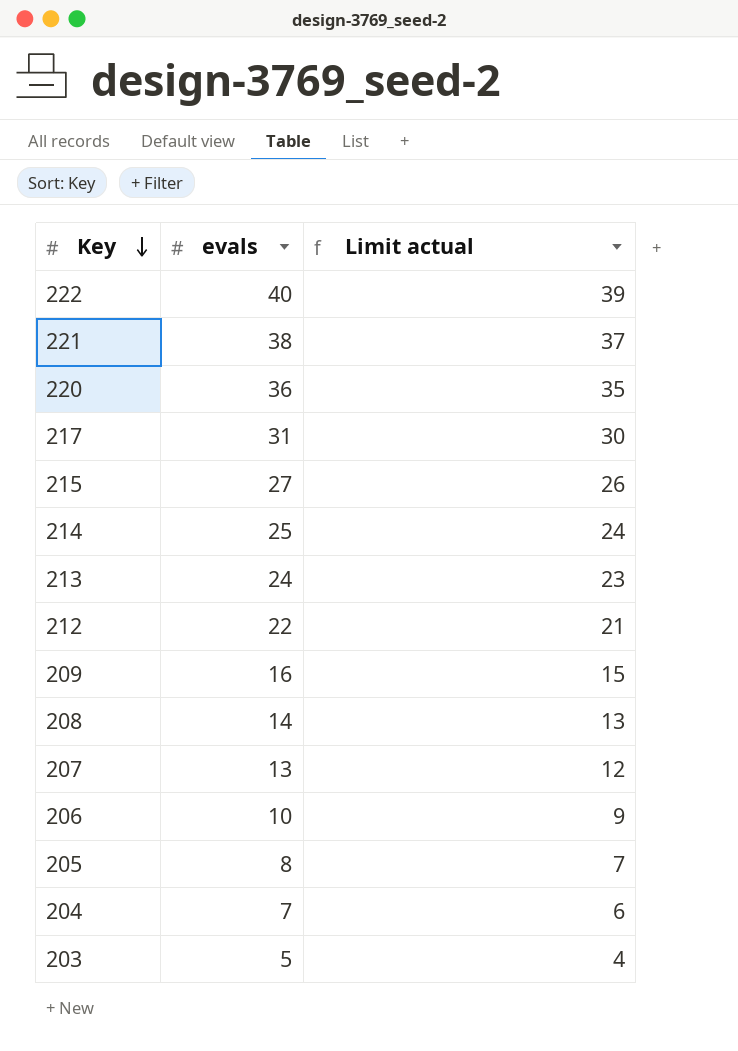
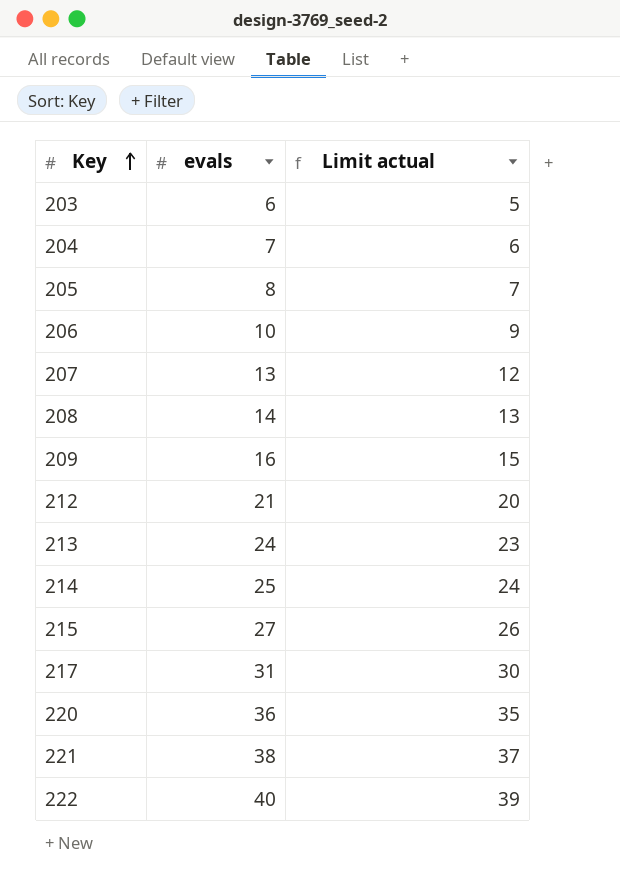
row order: Key descending -> Key ascending
203 | evals: 5 -> 6
203 | Limit actual: 4 -> 5
212 | evals: 22 -> 21
212 | Limit actual: 21 -> 20

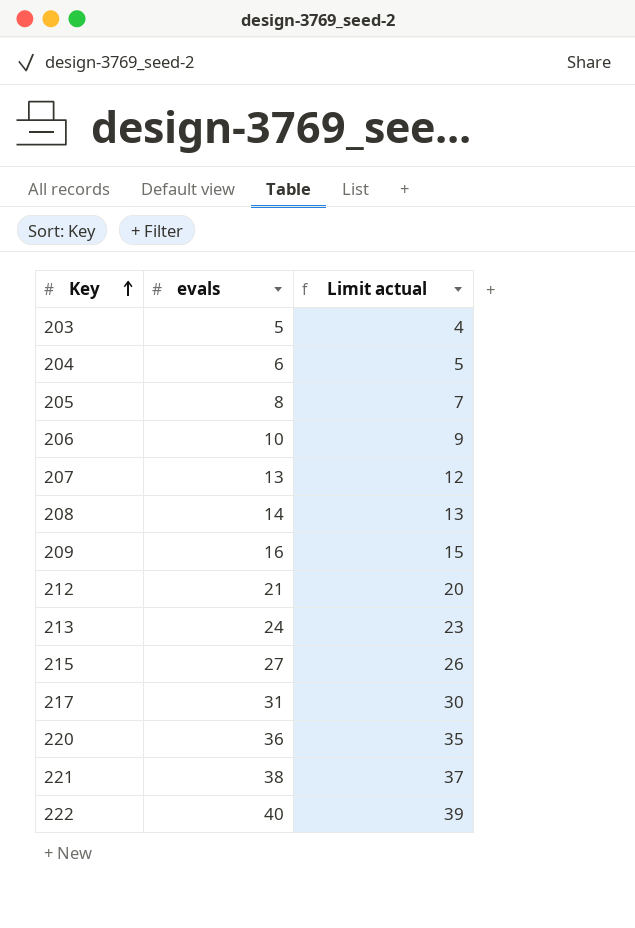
row 214: 25 | 24 -> none
203 | evals: 6 -> 5
203 | Limit actual: 5 -> 4
204 | evals: 7 -> 6
204 | Limit actual: 6 -> 5

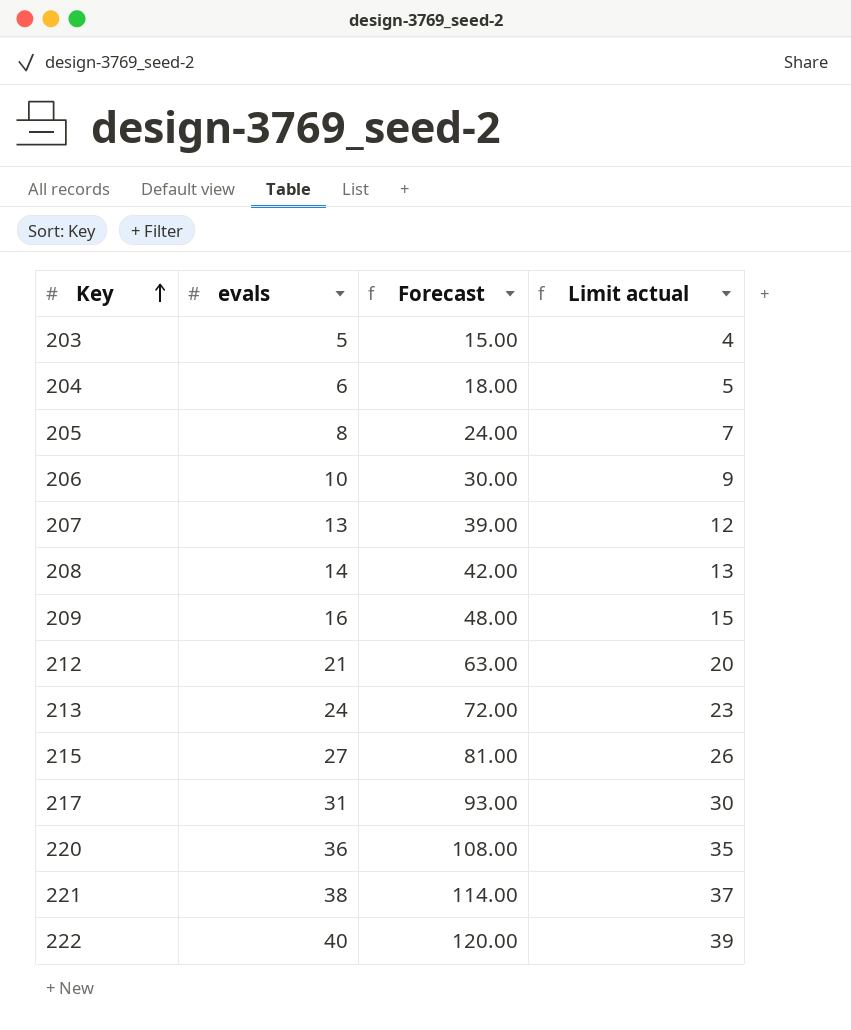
column Forecast | formula: none -> [evals] * 3

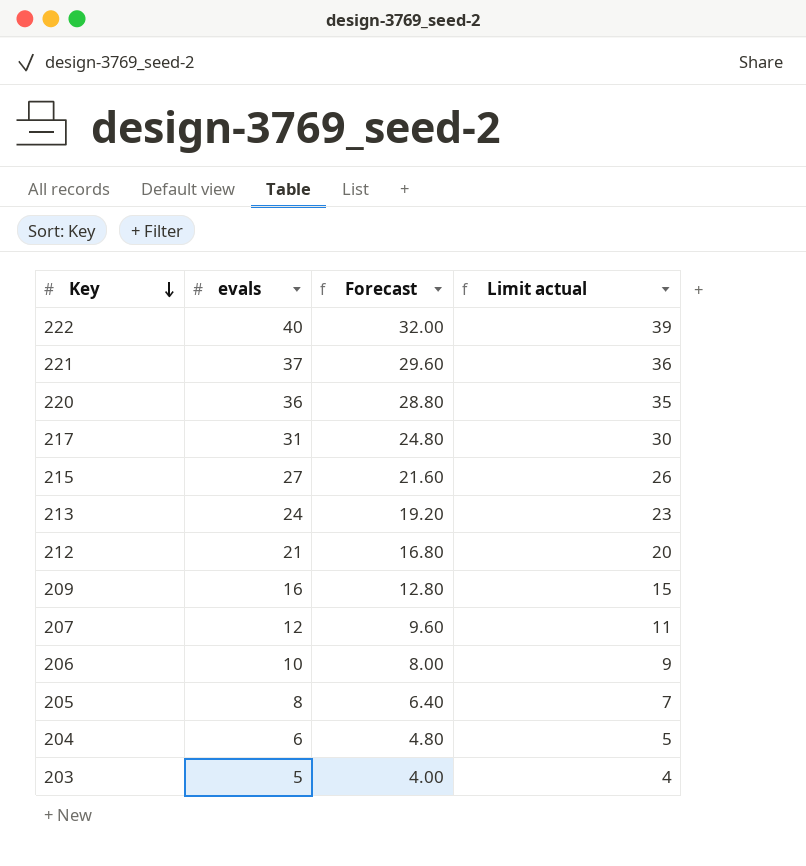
row order: Key ascending -> Key descending
column Forecast | formula: [evals] * 3 -> [evals] * 0.8
row 208: 14 | 42.00 | 13 -> none
221 | evals: 38 -> 37
221 | Limit actual: 37 -> 36
207 | evals: 13 -> 12
207 | Limit actual: 12 -> 11

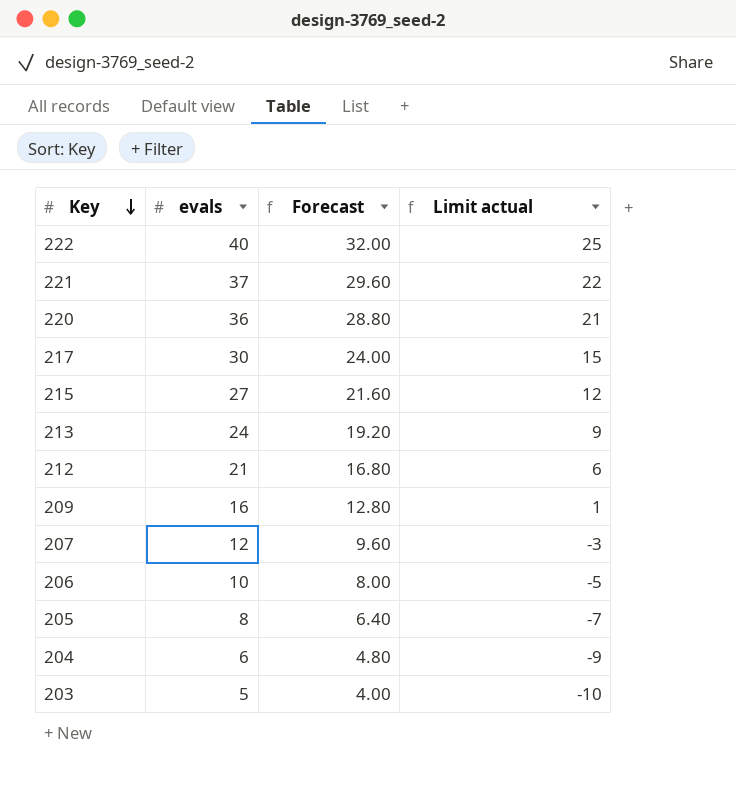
column Limit actual | formula: [evals] - 1 -> [evals] - 15
217 | evals: 31 -> 30
217 | Forecast: 24.80 -> 24.00

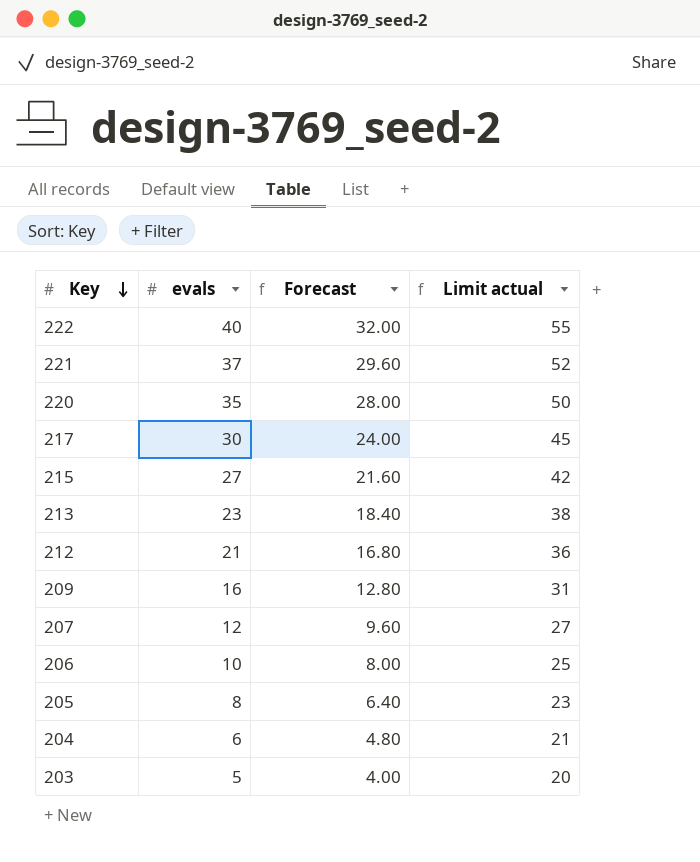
column Limit actual | formula: [evals] - 15 -> [evals] + 15
220 | evals: 36 -> 35
220 | Forecast: 28.80 -> 28.00
213 | evals: 24 -> 23
213 | Forecast: 19.20 -> 18.40

